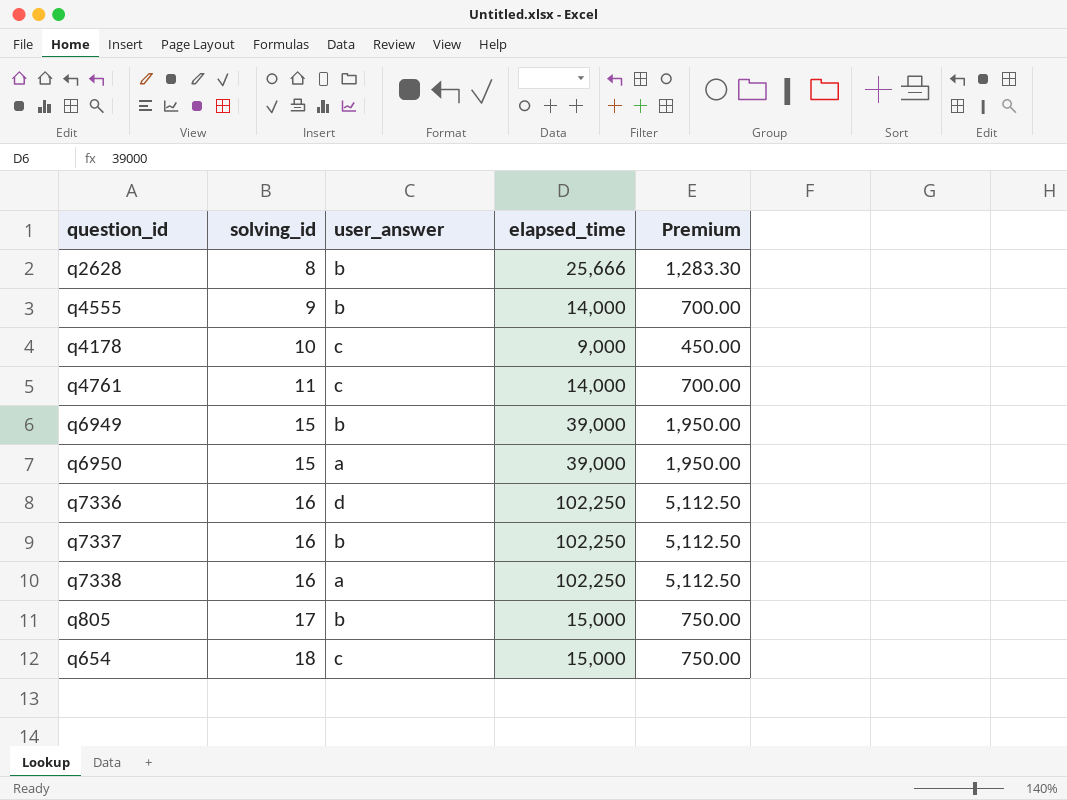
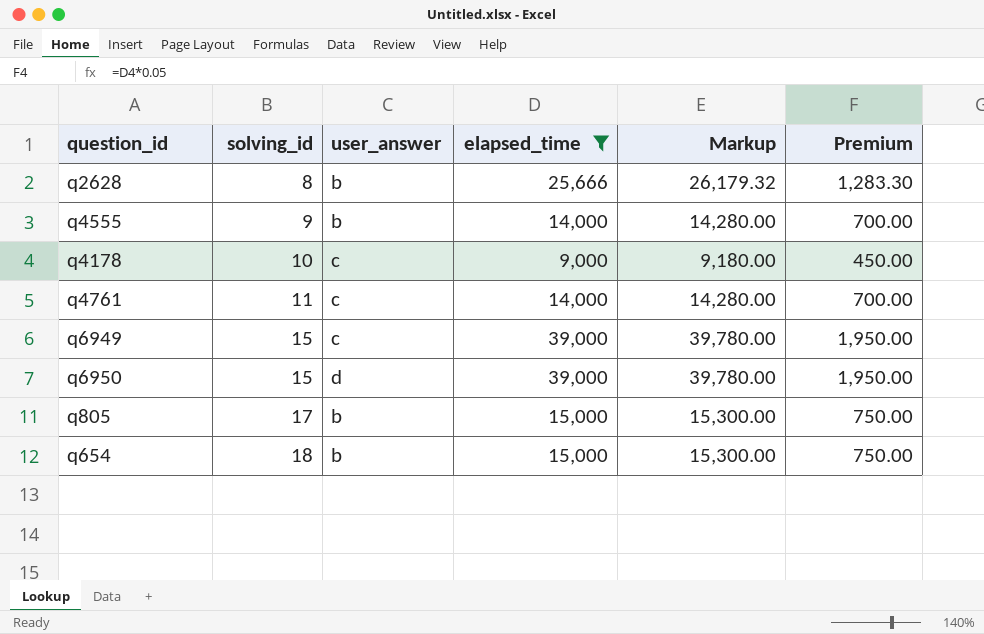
filter: none -> elapsed_time != 102,250
column Markup | formula: none -> [elapsed_time] * 1.02
q6949 | user_answer: b -> c
q6950 | user_answer: a -> d
q654 | user_answer: c -> b

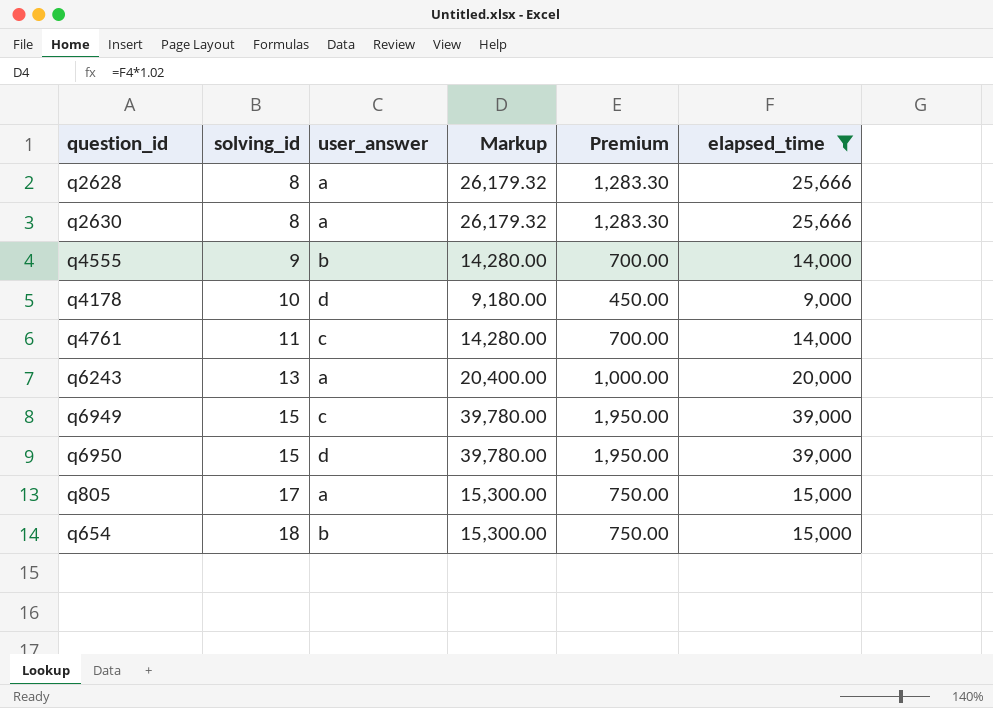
column elapsed_time | position: 4 -> 6
q2628 | user_answer: b -> a
row q2630: none -> 8 | a | 26,179.32 | 1,283.30 | 25,666
q4178 | user_answer: c -> d
row q6243: none -> 13 | a | 20,400.00 | 1,000.00 | 20,000
q805 | user_answer: b -> a

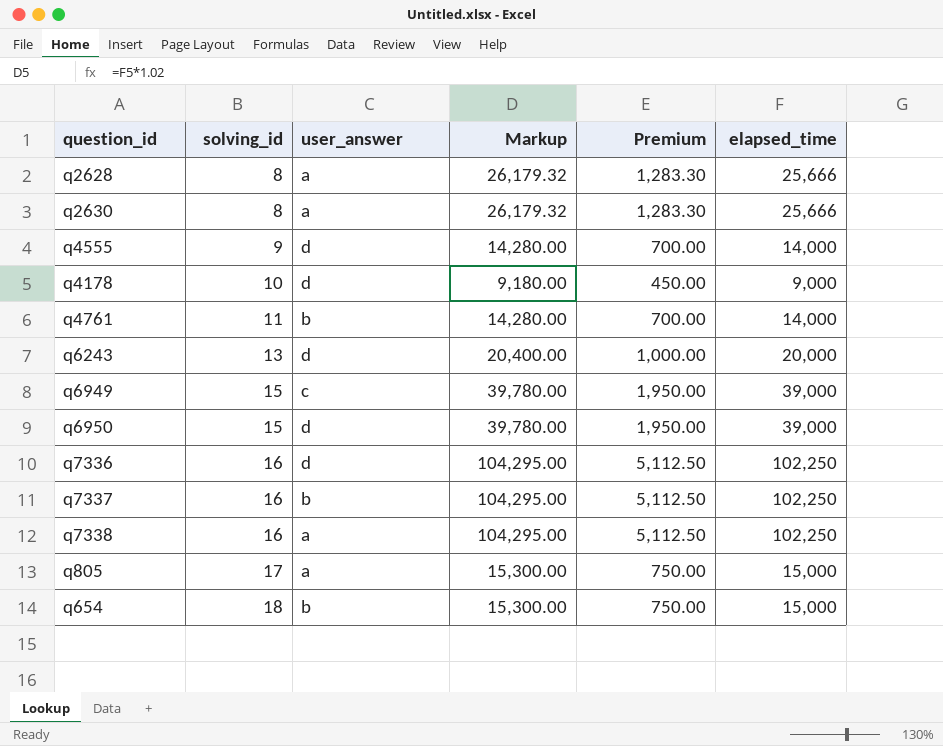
filter: elapsed_time != 102,250 -> none
q4555 | user_answer: b -> d
q4761 | user_answer: c -> b
q6243 | user_answer: a -> d

